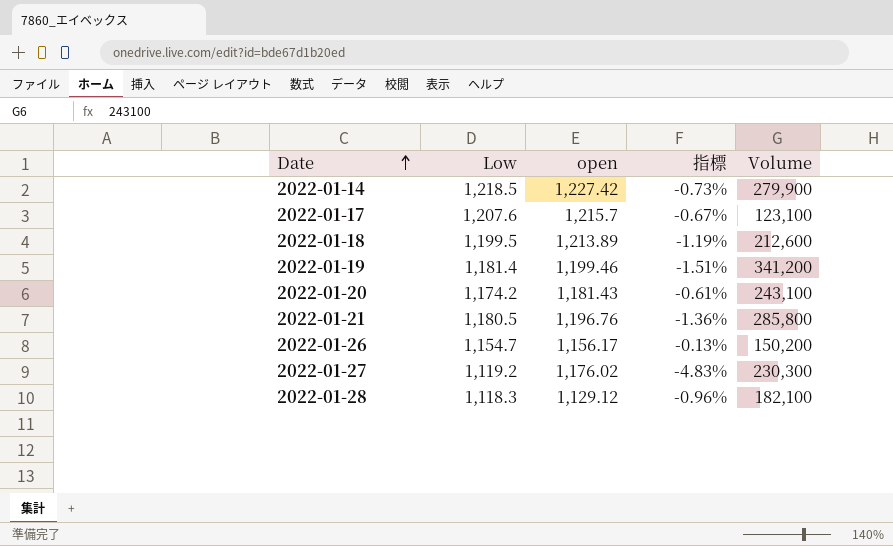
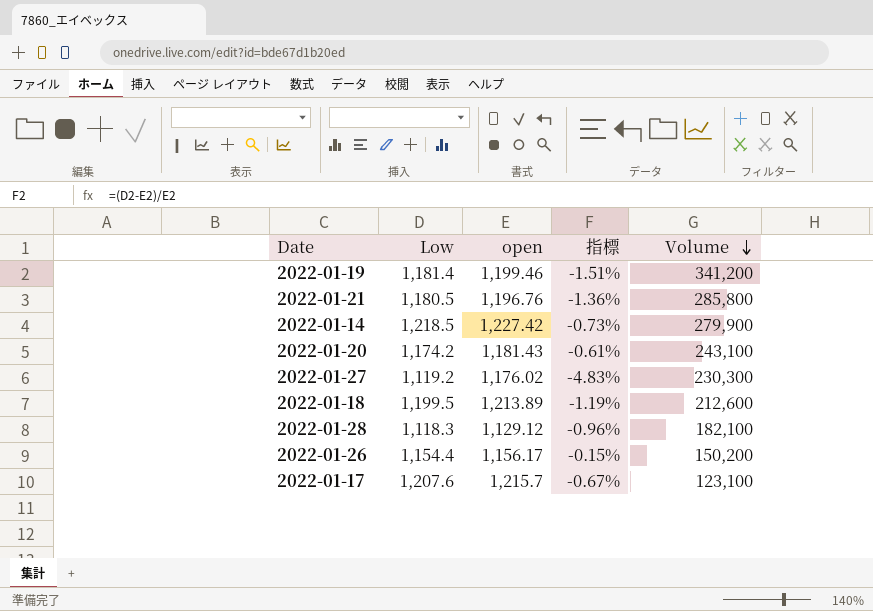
row order: Date ascending -> Volume descending
2022-01-26 | Low: 1,154.7 -> 1,154.4
2022-01-26 | 指標: -0.13% -> -0.15%

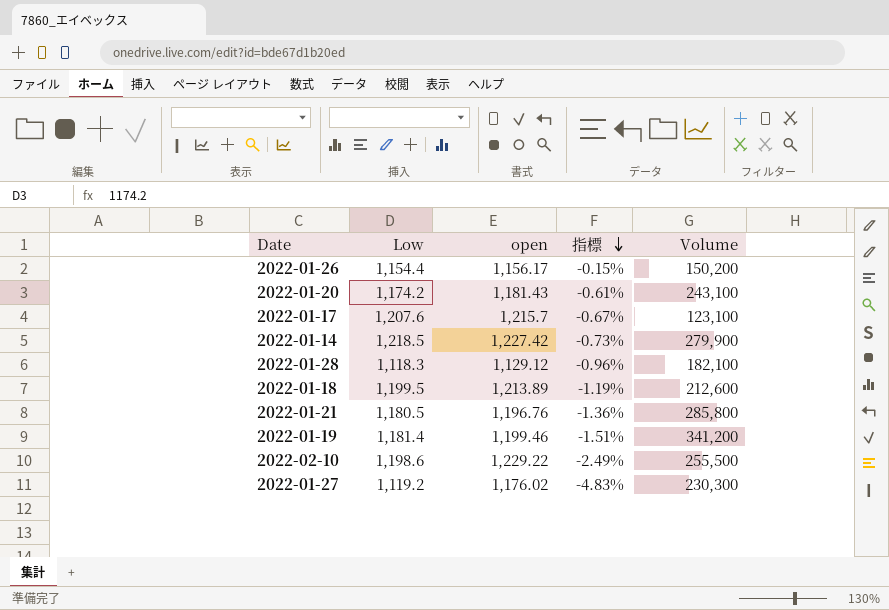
row order: Volume descending -> 指標 descending
row 2022-02-10: none -> 1,198.6 | 1,229.22 | -2.49% | 255,500

